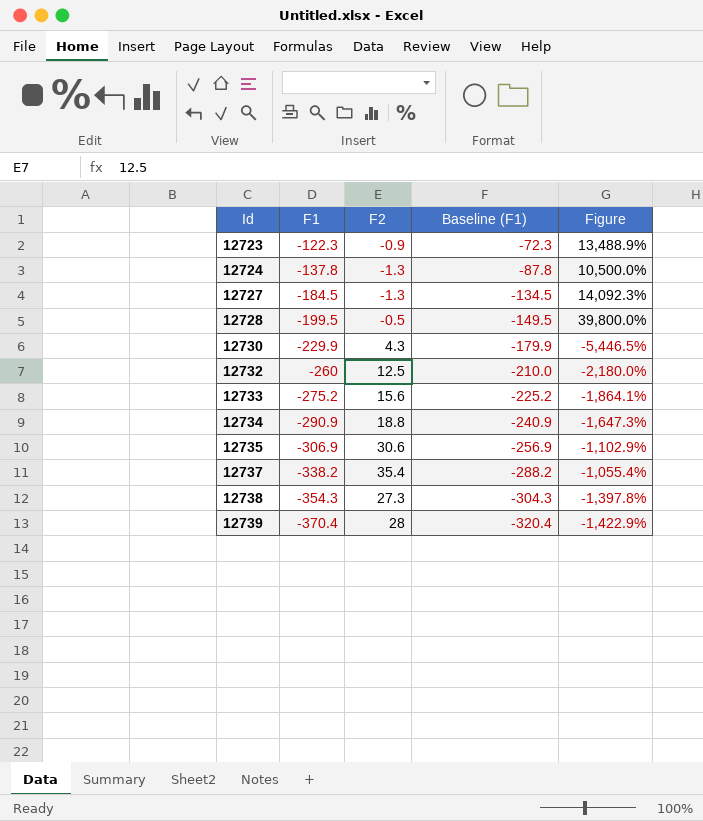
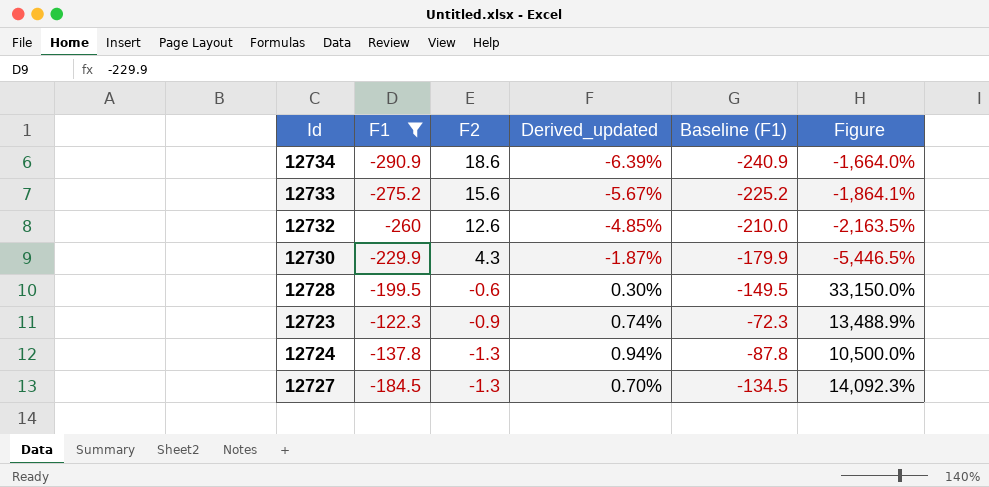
filter: none -> F1 >= -290.9
row order: Id ascending -> F2 descending
column Derived_updated | formula: none -> [F2] / [F1]
12734 | F2: 18.8 -> 18.6
12734 | Figure: -1,647.3% -> -1,664.0%
12732 | F2: 12.5 -> 12.6
12732 | Figure: -2,180.0% -> -2,163.5%
12728 | F2: -0.5 -> -0.6
12728 | Figure: 39,800.0% -> 33,150.0%

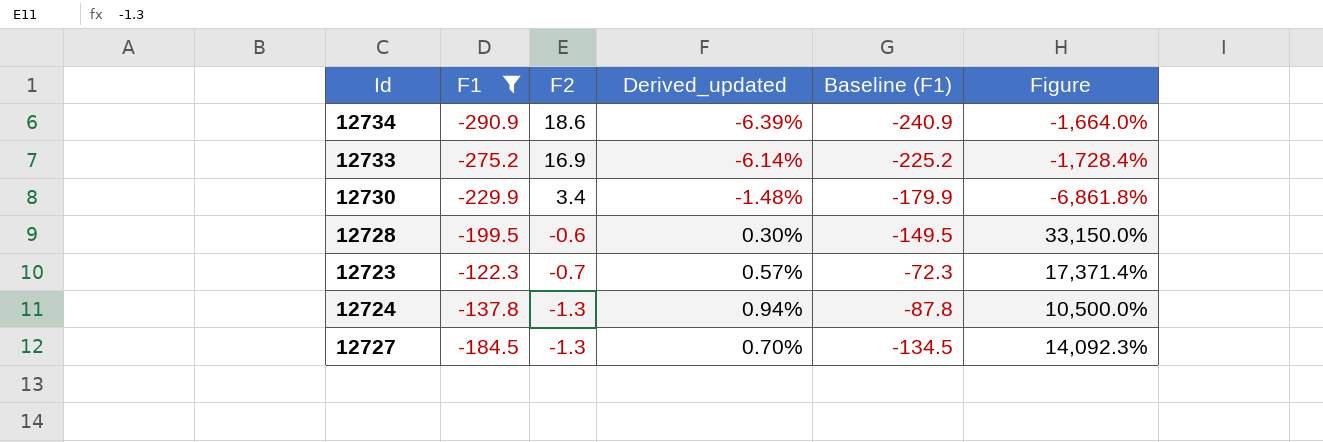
row 12732: -260 | 12.6 | -4.85% | -210.0 | -2,163.5% -> none
12733 | F2: 15.6 -> 16.9
12733 | Derived_updated: -5.67% -> -6.14%
12733 | Figure: -1,864.1% -> -1,728.4%
12730 | F2: 4.3 -> 3.4
12730 | Derived_updated: -1.87% -> -1.48%
12730 | Figure: -5,446.5% -> -6,861.8%
12723 | F2: -0.9 -> -0.7
12723 | Derived_updated: 0.74% -> 0.57%
12723 | Figure: 13,488.9% -> 17,371.4%

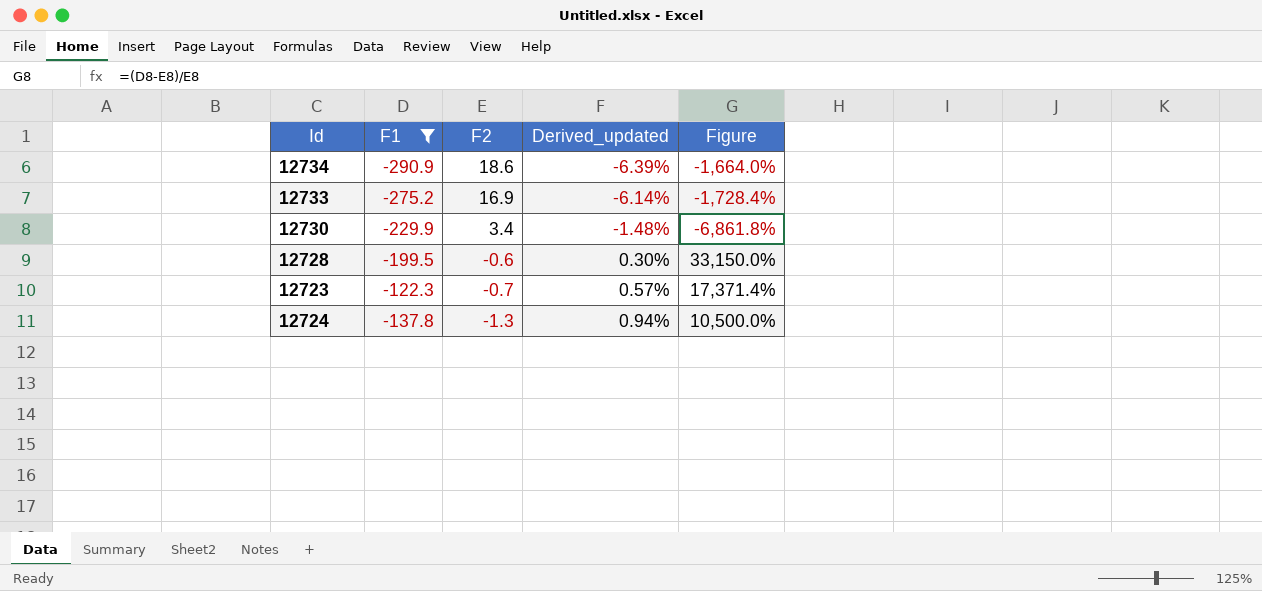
column Baseline (F1) | formula: [F1] + 50 -> none
row 12727: -184.5 | -1.3 | 0.70% | -134.5 | 14,092.3% -> none

